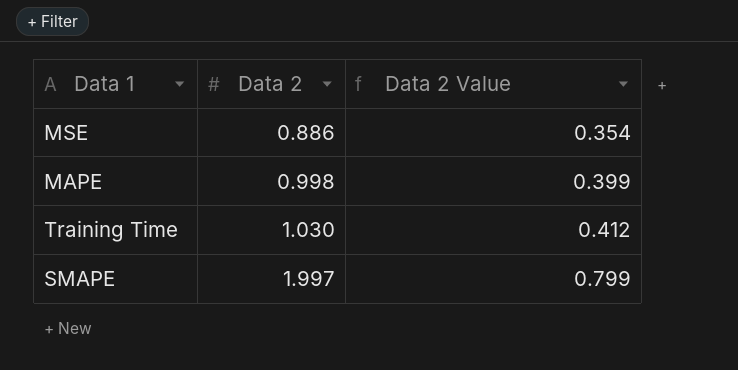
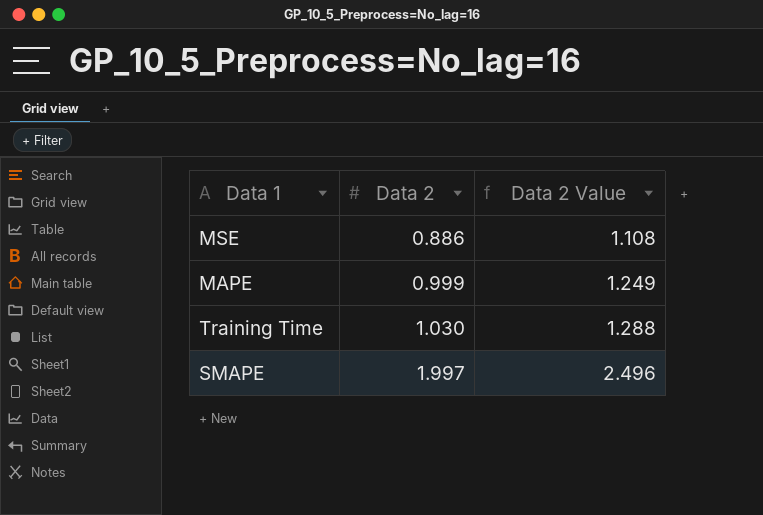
column Data 2 Value | formula: [Data 2] * 0.4 -> [Data 2] * 1.25
MAPE | Data 2: 0.998 -> 0.999

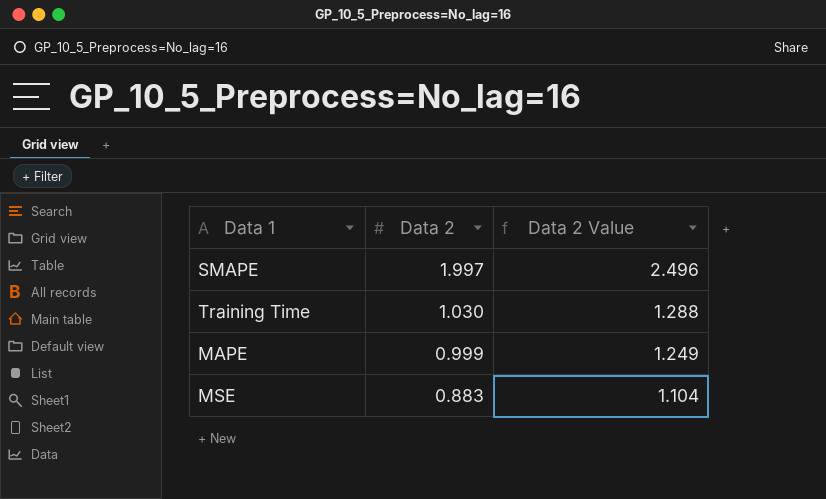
row order: Data 2 ascending -> Data 2 descending
MSE | Data 2: 0.886 -> 0.883
MSE | Data 2 Value: 1.108 -> 1.104

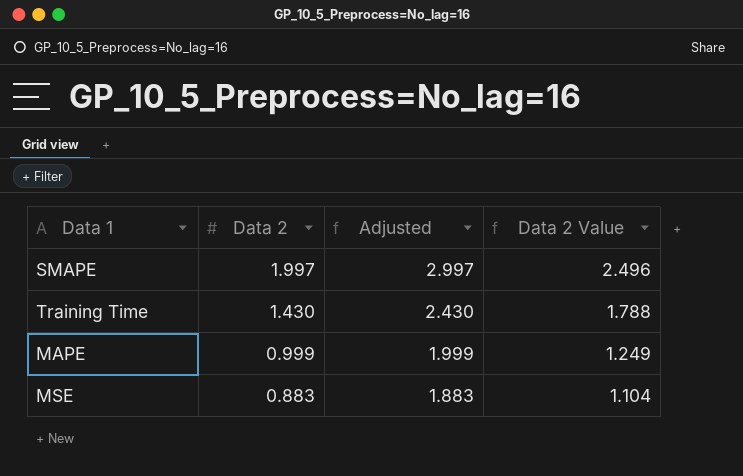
column Adjusted | formula: none -> [Data 2] + 1
Training Time | Data 2: 1.030 -> 1.430
Training Time | Data 2 Value: 1.288 -> 1.788

